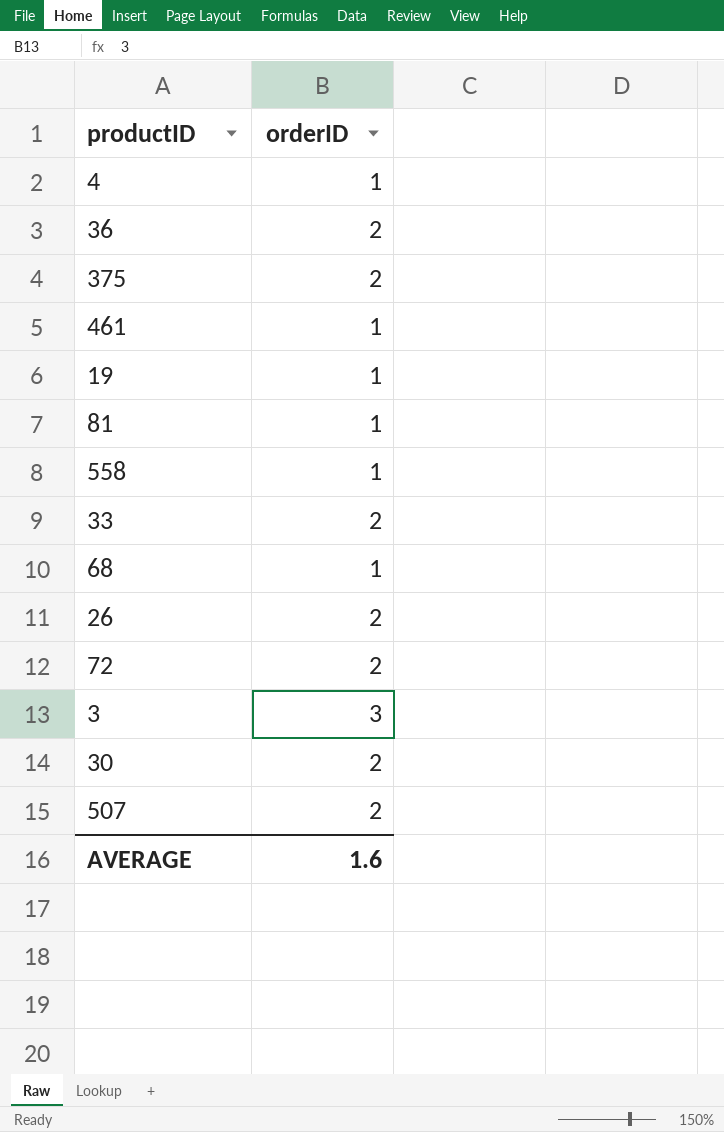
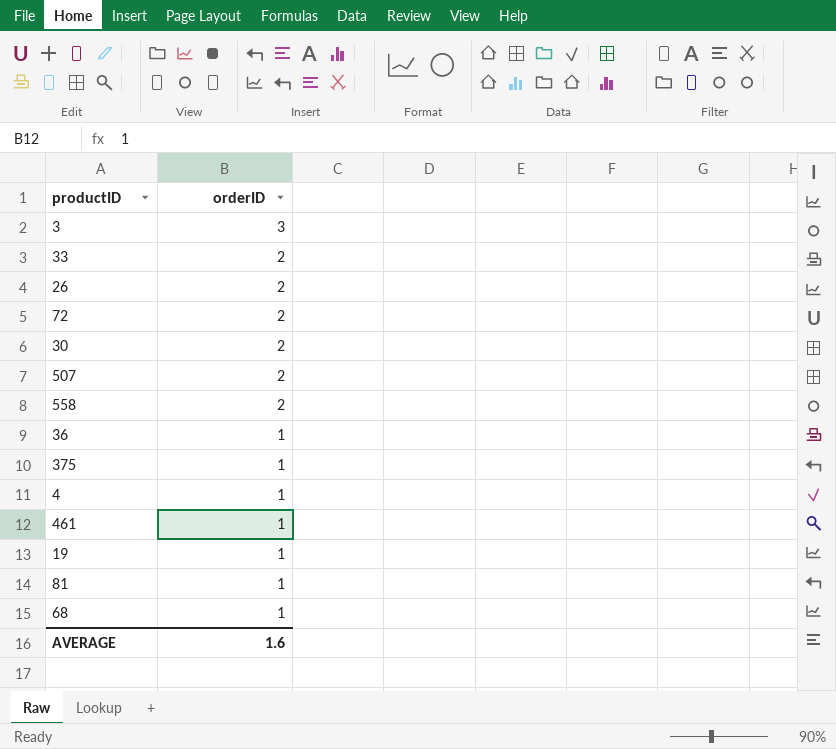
row order: none -> orderID descending
558 | orderID: 1 -> 2
36 | orderID: 2 -> 1
375 | orderID: 2 -> 1

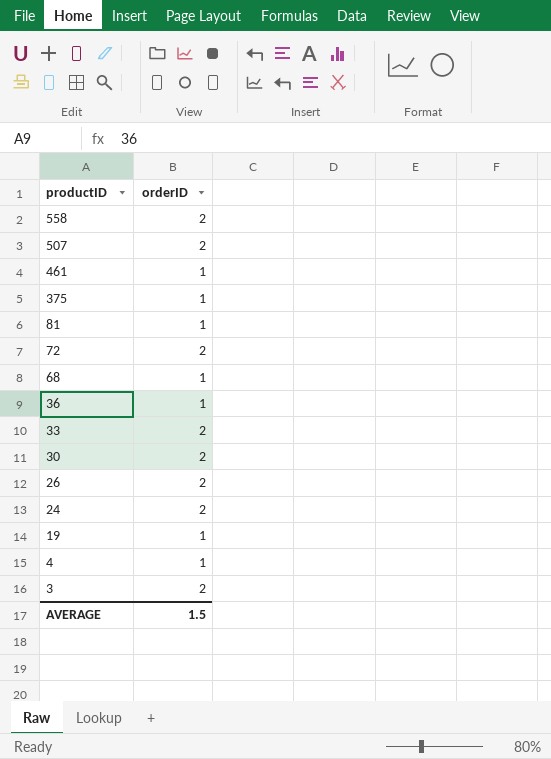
row order: orderID descending -> productID descending
row 24: none -> 2
3 | orderID: 3 -> 2
AVERAGE | orderID: 1.6 -> 1.5

